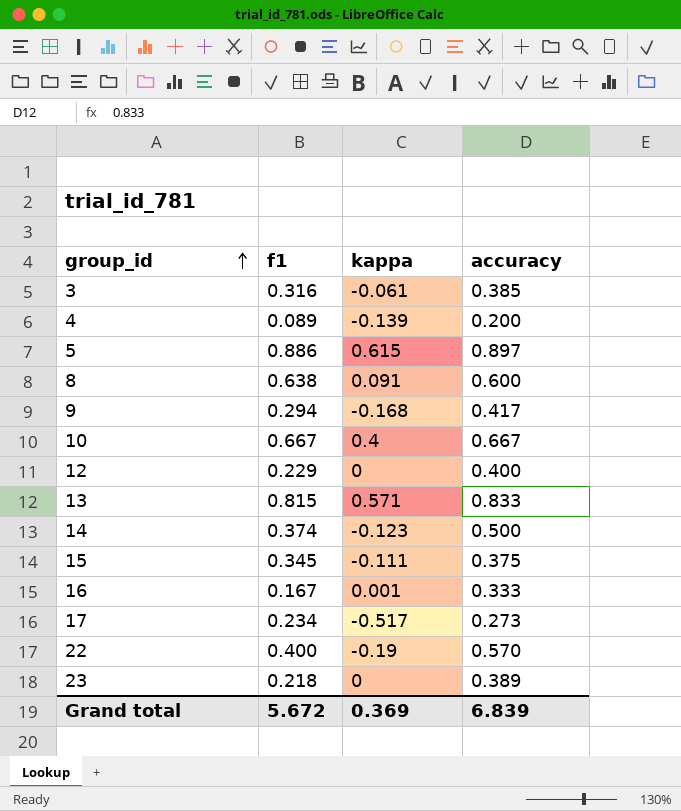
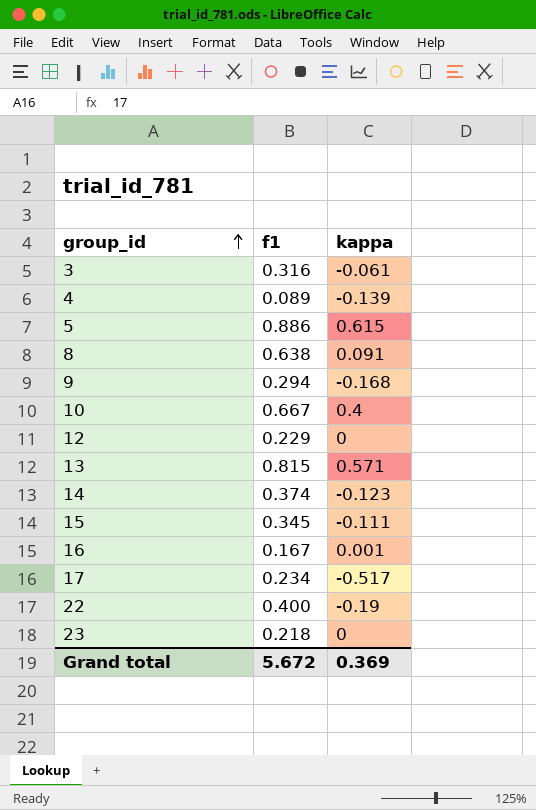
column accuracy | position: 4 -> none

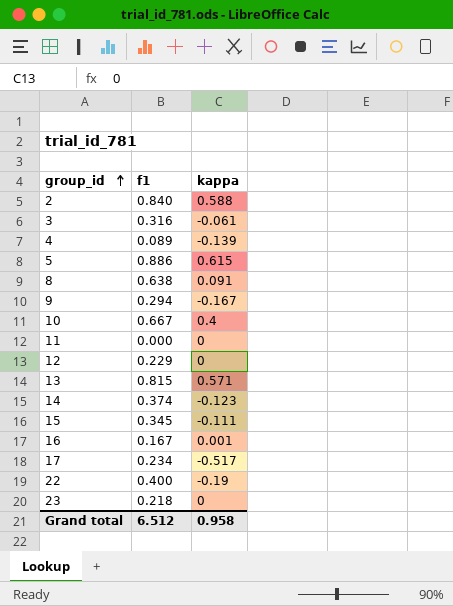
row 2: none -> 0.840 | 0.588
9 | kappa: -0.168 -> -0.167
row 11: none -> 0.000 | 0
Grand total | f1: 5.672 -> 6.512
Grand total | kappa: 0.369 -> 0.958

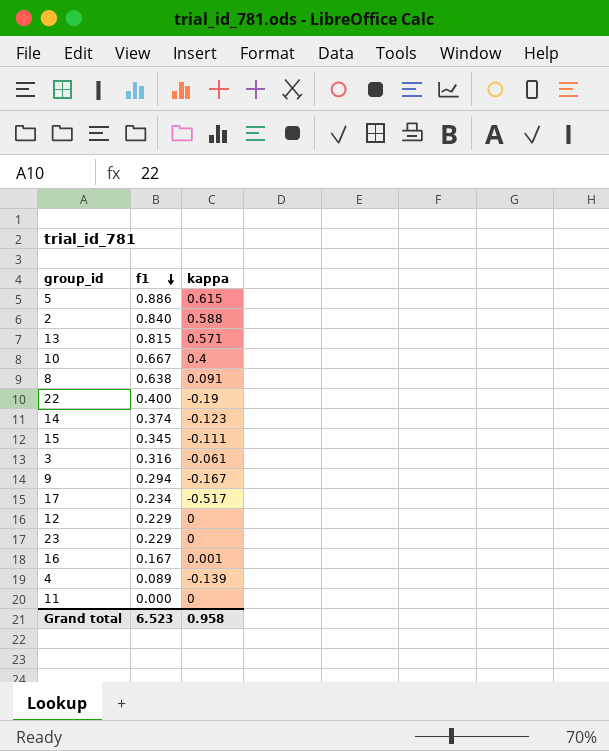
row order: group_id ascending -> f1 descending
23 | f1: 0.218 -> 0.229
Grand total | f1: 6.512 -> 6.523

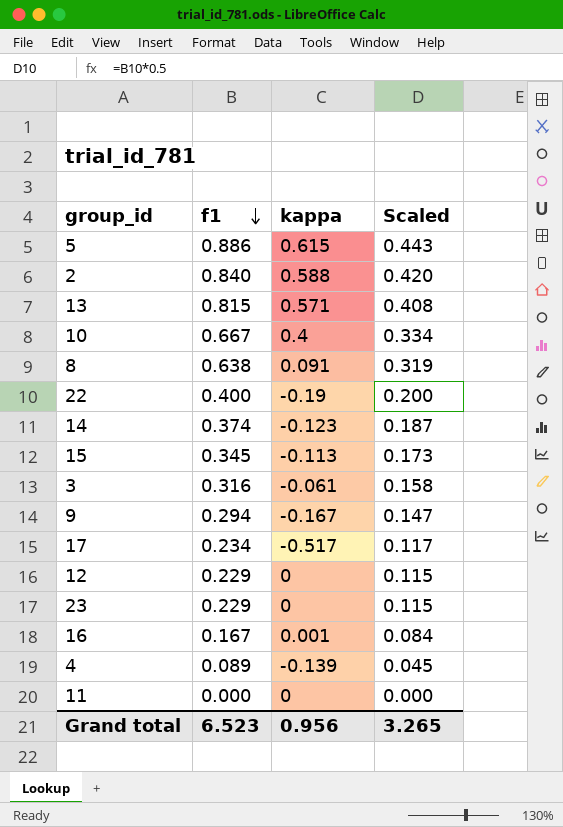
column Scaled | formula: none -> [f1] * 0.5
15 | kappa: -0.111 -> -0.113
Grand total | kappa: 0.958 -> 0.956

